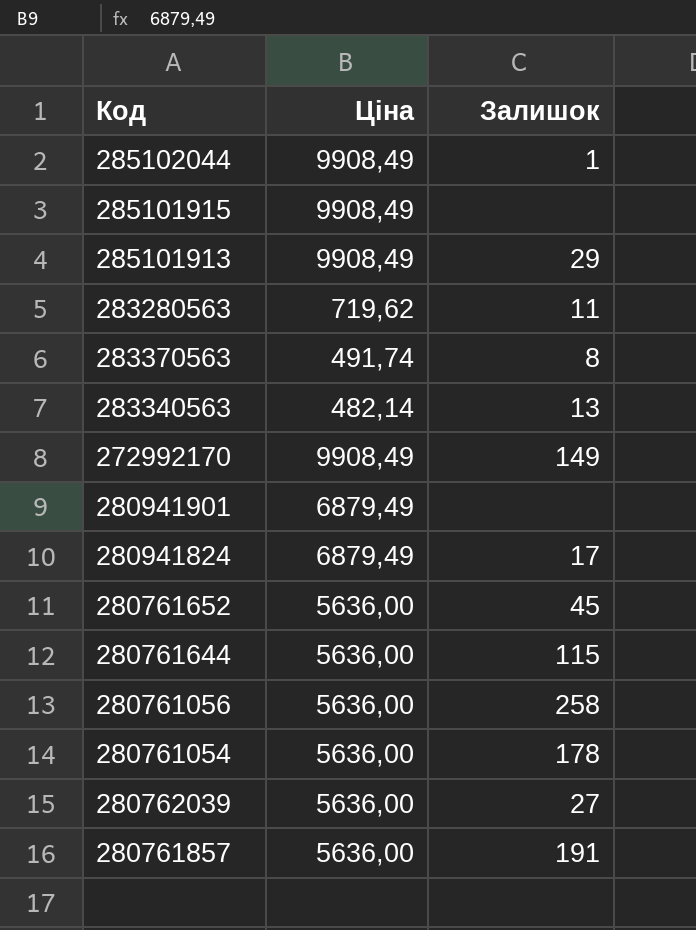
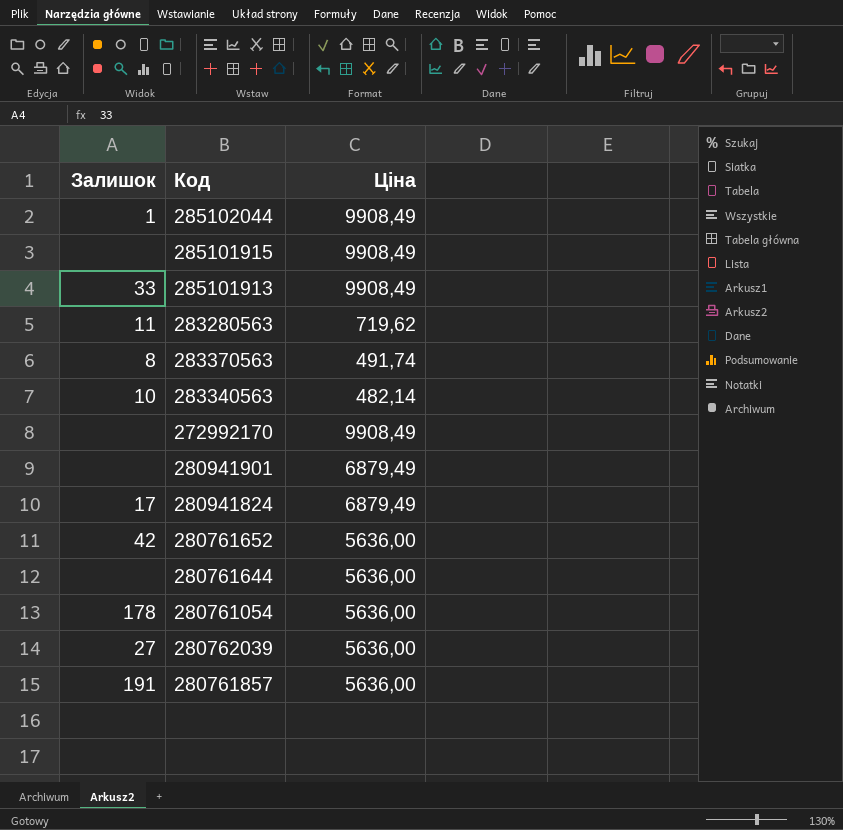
column Залишок | position: 3 -> 1
row 280761056: 5636,00 | 258 -> none
285101913 | Залишок: 29 -> 33
283340563 | Залишок: 13 -> 10
272992170 | Залишок: 149 -> none
280761652 | Залишок: 45 -> 42
280761644 | Залишок: 115 -> none

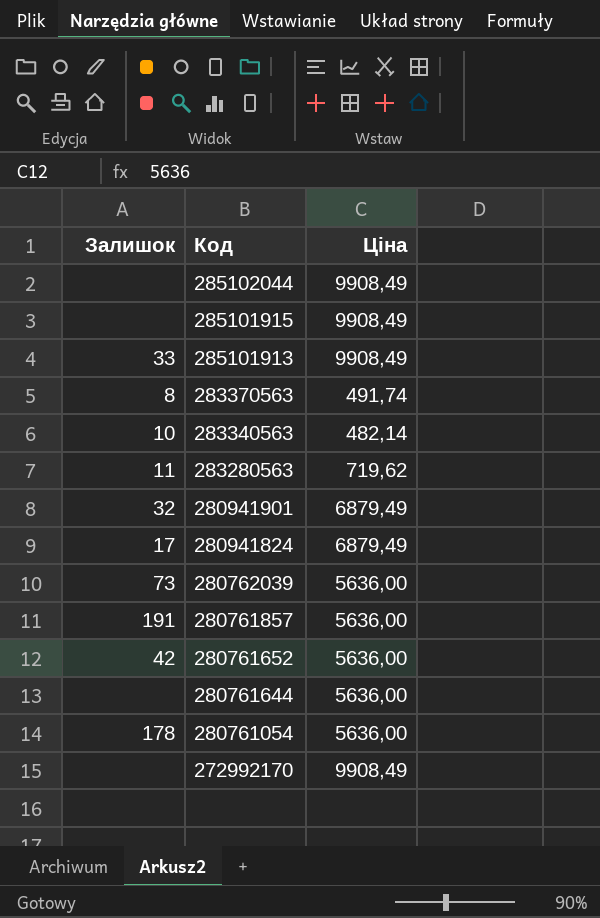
row order: none -> Код descending
285102044 | Залишок: 1 -> none
280941901 | Залишок: none -> 32
280762039 | Залишок: 27 -> 73

